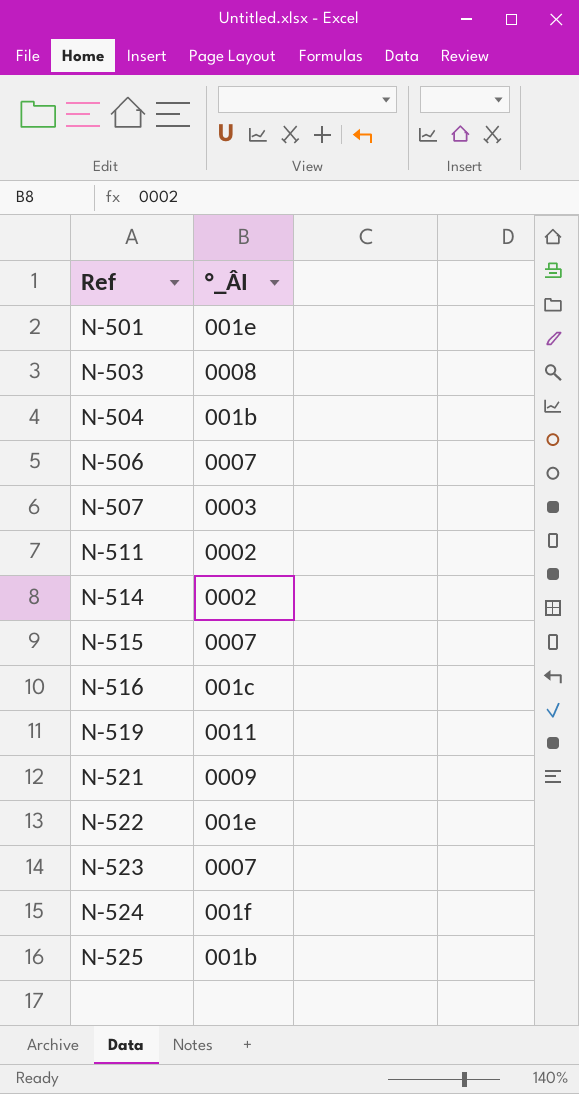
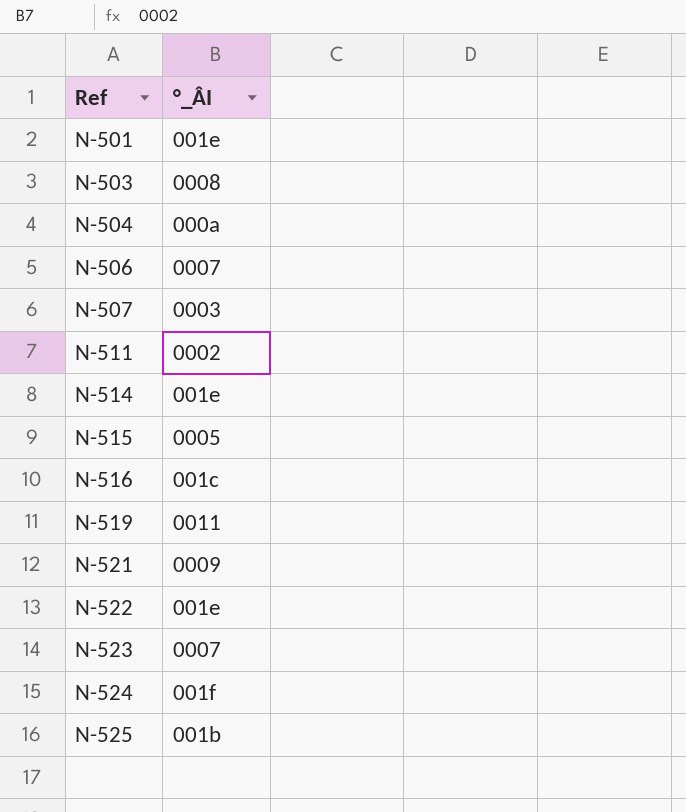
N-504 | °_ÂI: 001b -> 000a
N-514 | °_ÂI: 0002 -> 001e
N-515 | °_ÂI: 0007 -> 0005

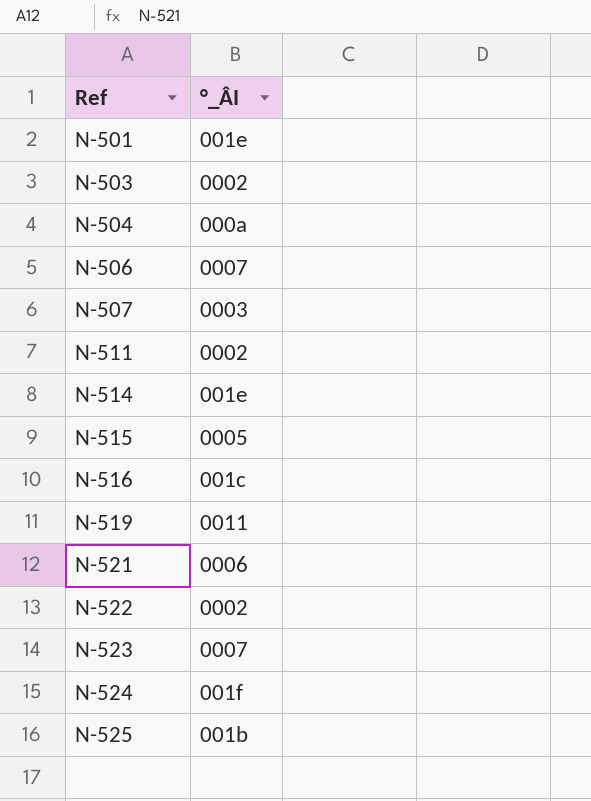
N-503 | °_ÂI: 0008 -> 0002
N-521 | °_ÂI: 0009 -> 0006
N-522 | °_ÂI: 001e -> 0002

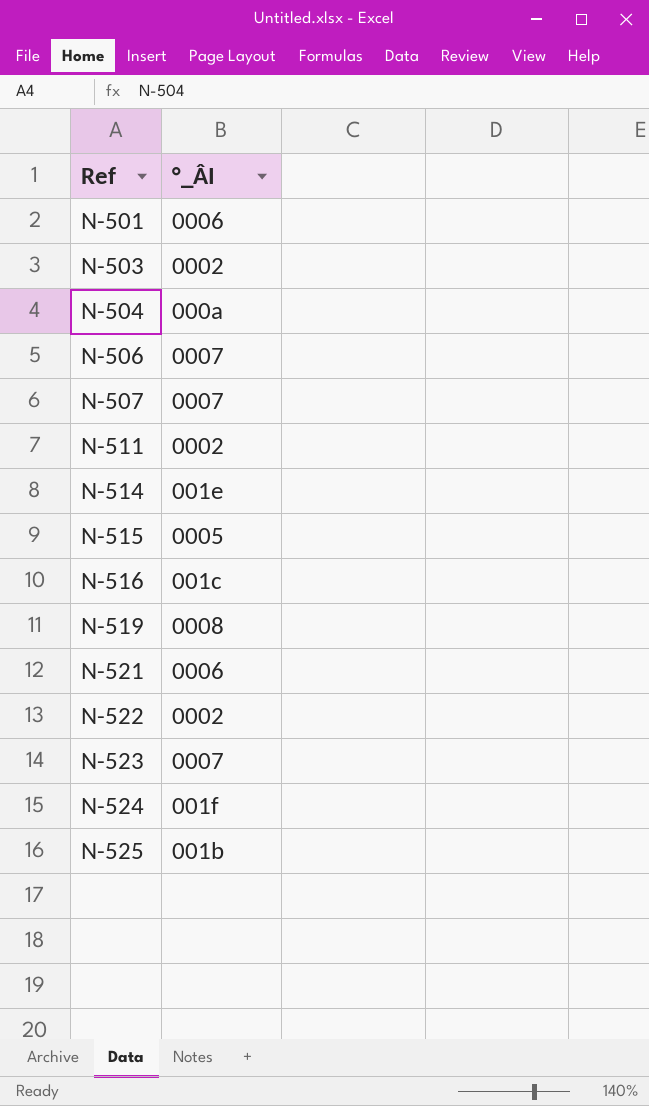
N-501 | °_ÂI: 001e -> 0006
N-507 | °_ÂI: 0003 -> 0007
N-519 | °_ÂI: 0011 -> 0008

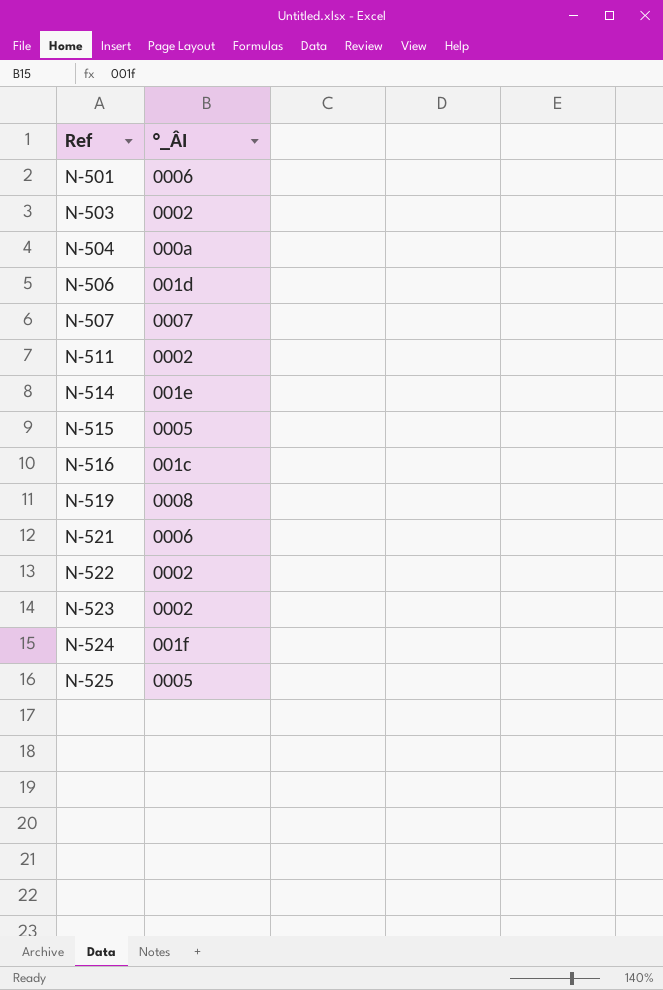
N-506 | °_ÂI: 0007 -> 001d
N-523 | °_ÂI: 0007 -> 0002
N-525 | °_ÂI: 001b -> 0005

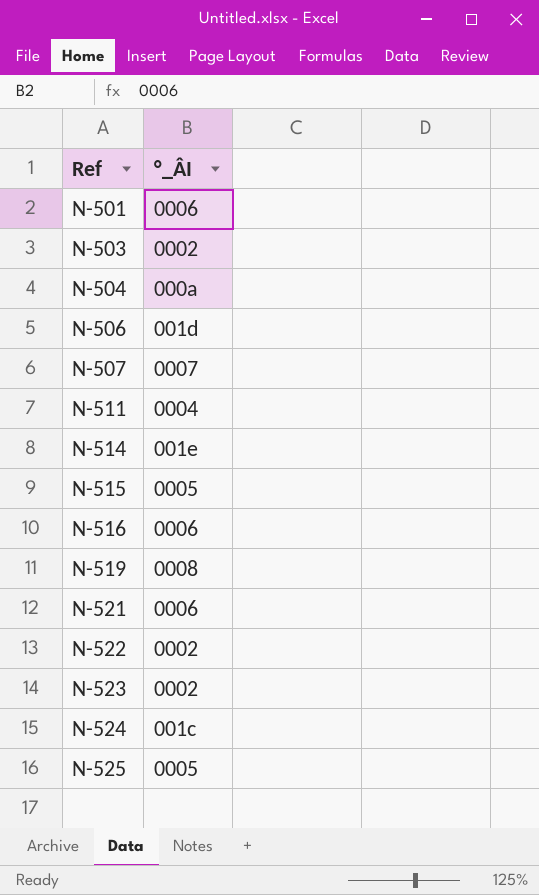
N-511 | °_ÂI: 0002 -> 0004
N-516 | °_ÂI: 001c -> 0006
N-524 | °_ÂI: 001f -> 001c

